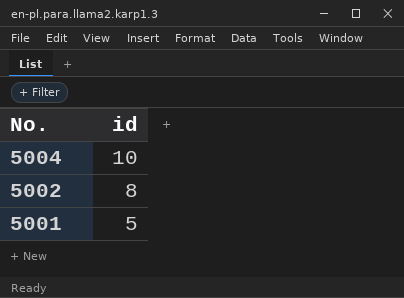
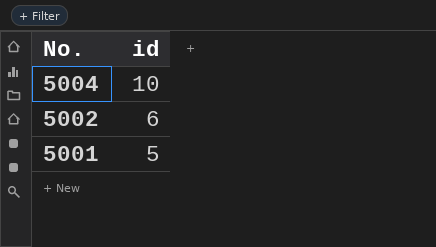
5002 | id: 8 -> 6

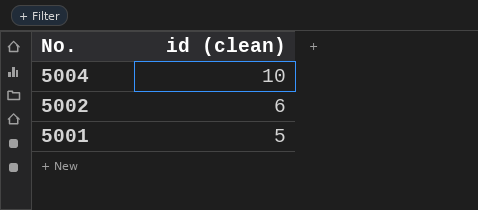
column name: id -> id (clean)

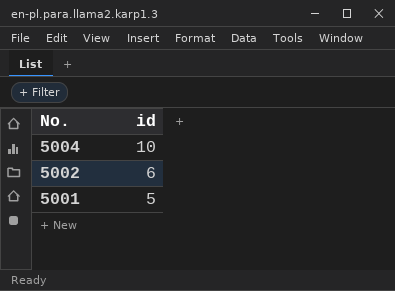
column name: id (clean) -> id

